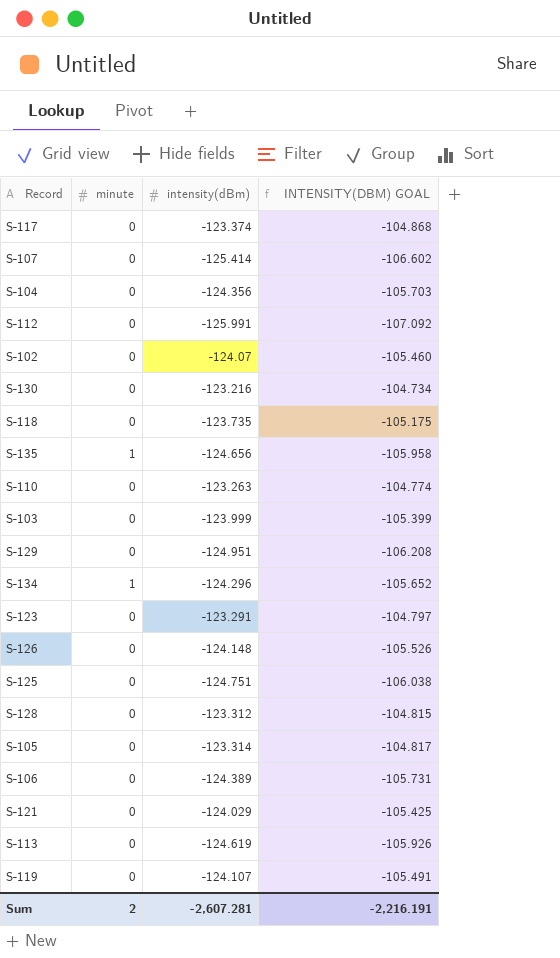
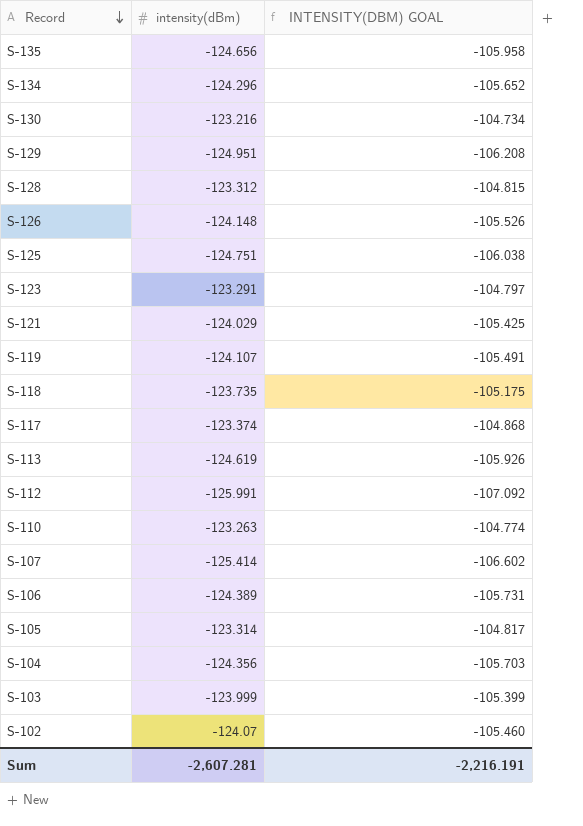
row order: none -> Record descending
column minute | position: 2 -> none

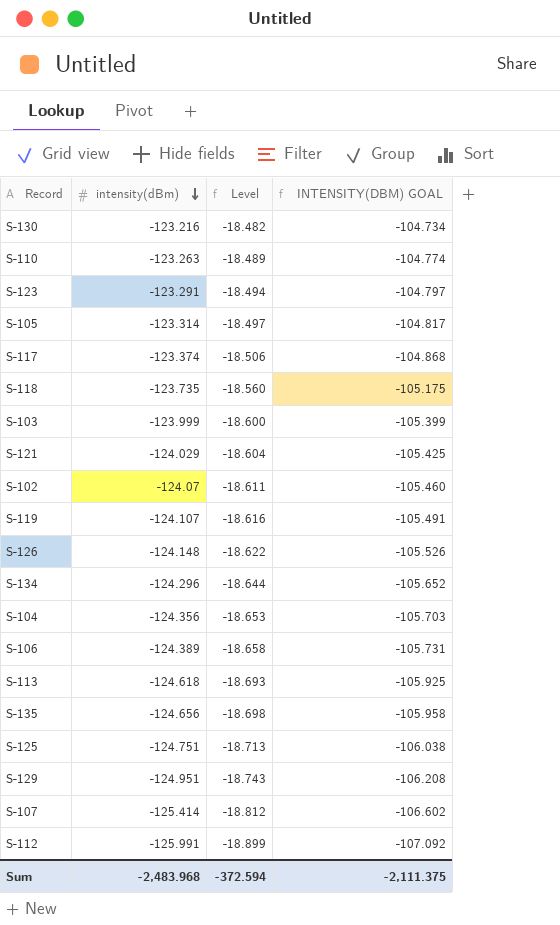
row order: Record descending -> intensity(dBm) descending
column Level | formula: none -> [intensity(dBm)] * 0.15
row S-128: -123.312 | -104.815 -> none
S-113 | intensity(dBm): -124.619 -> -124.618
S-113 | INTENSITY(DBM) GOAL: -105.926 -> -105.925
Sum | intensity(dBm): -2,607.281 -> -2,483.968
Sum | INTENSITY(DBM) GOAL: -2,216.191 -> -2,111.375

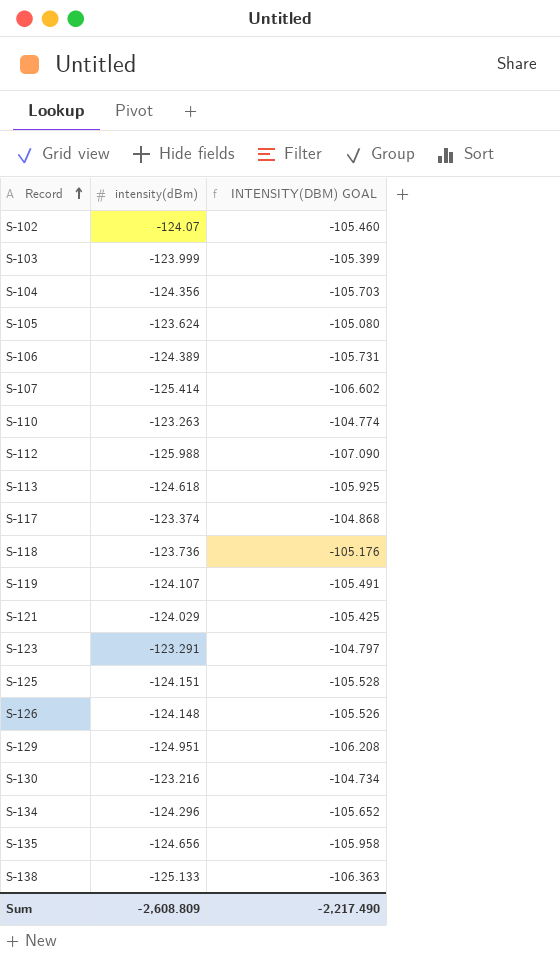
row order: intensity(dBm) descending -> Record ascending
column Level | formula: [intensity(dBm)] * 0.15 -> none
S-105 | intensity(dBm): -123.314 -> -123.624
S-105 | INTENSITY(DBM) GOAL: -104.817 -> -105.080
S-112 | intensity(dBm): -125.991 -> -125.988
S-112 | INTENSITY(DBM) GOAL: -107.092 -> -107.090
S-118 | intensity(dBm): -123.735 -> -123.736
S-118 | INTENSITY(DBM) GOAL: -105.175 -> -105.176
S-125 | intensity(dBm): -124.751 -> -124.151
S-125 | INTENSITY(DBM) GOAL: -106.038 -> -105.528
row S-138: none -> -125.133 | -106.363
Sum | intensity(dBm): -2,483.968 -> -2,608.809
Sum | INTENSITY(DBM) GOAL: -2,111.375 -> -2,217.490

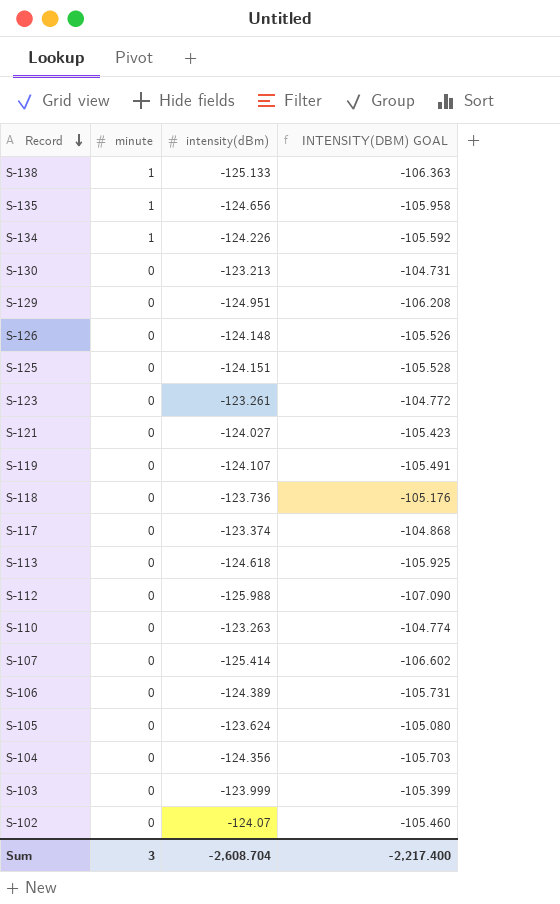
row order: Record ascending -> Record descending
column minute | position: none -> 2
S-134 | intensity(dBm): -124.296 -> -124.226
S-134 | INTENSITY(DBM) GOAL: -105.652 -> -105.592
S-130 | intensity(dBm): -123.216 -> -123.213
S-130 | INTENSITY(DBM) GOAL: -104.734 -> -104.731
S-123 | intensity(dBm): -123.291 -> -123.261
S-123 | INTENSITY(DBM) GOAL: -104.797 -> -104.772
S-121 | intensity(dBm): -124.029 -> -124.027
S-121 | INTENSITY(DBM) GOAL: -105.425 -> -105.423
Sum | intensity(dBm): -2,608.809 -> -2,608.704
Sum | INTENSITY(DBM) GOAL: -2,217.490 -> -2,217.400

